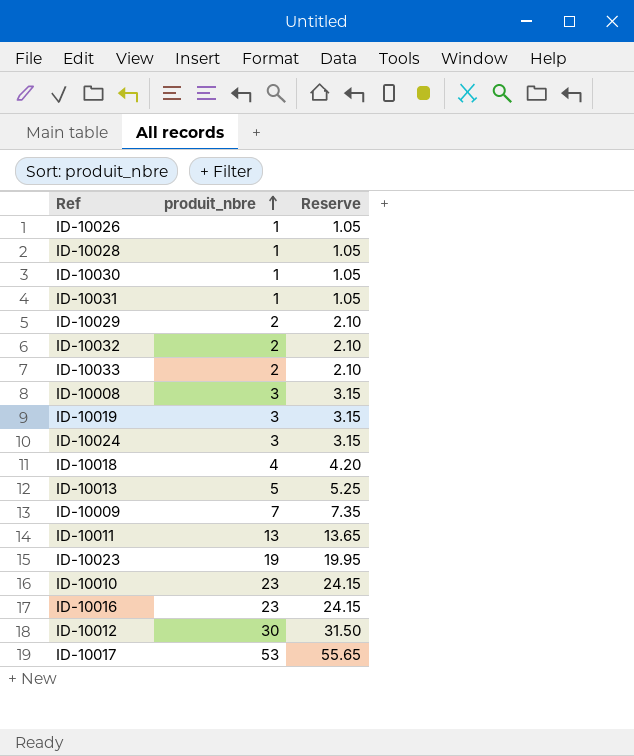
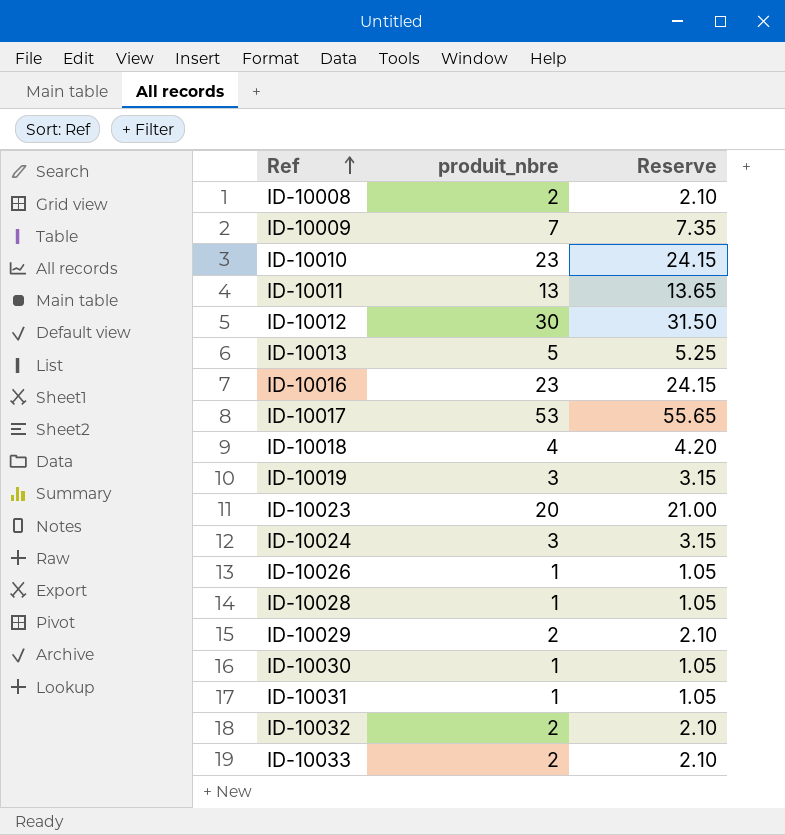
row order: produit_nbre ascending -> Ref ascending
ID-10008 | produit_nbre: 3 -> 2
ID-10008 | Reserve: 3.15 -> 2.10
ID-10023 | produit_nbre: 19 -> 20
ID-10023 | Reserve: 19.95 -> 21.00

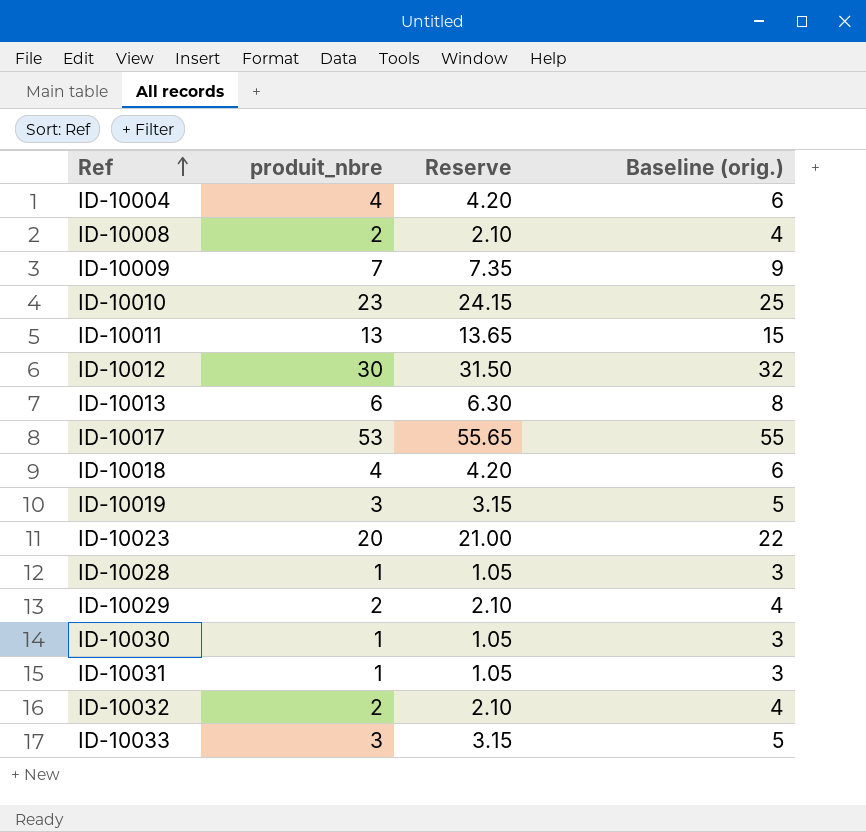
column Baseline (orig.) | formula: none -> [produit_nbre] + 2
row ID-10016: 23 | 24.15 -> none
row ID-10024: 3 | 3.15 -> none
row ID-10026: 1 | 1.05 -> none
row ID-10004: none -> 4 | 4.20 | 6
ID-10013 | produit_nbre: 5 -> 6
ID-10013 | Reserve: 5.25 -> 6.30
ID-10033 | produit_nbre: 2 -> 3
ID-10033 | Reserve: 2.10 -> 3.15

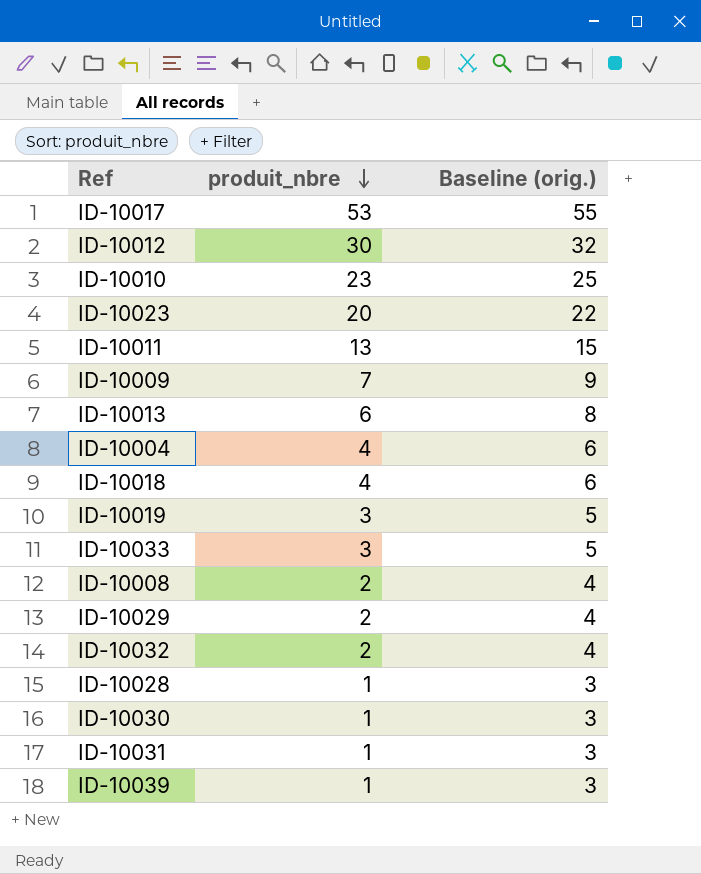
row order: Ref ascending -> produit_nbre descending
column Reserve | formula: [produit_nbre] * 1.05 -> none
row ID-10039: none -> 1 | 3

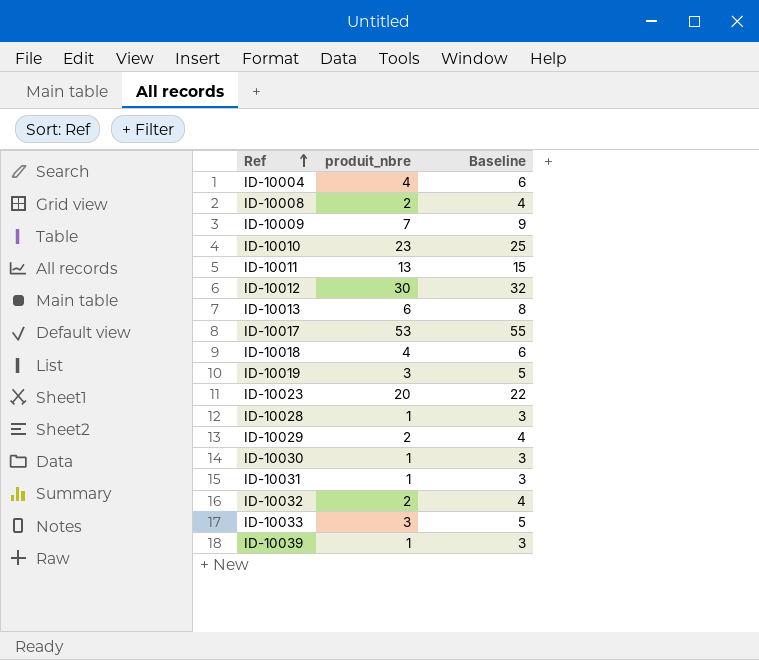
row order: produit_nbre descending -> Ref ascending
column name: Baseline (orig.) -> Baseline

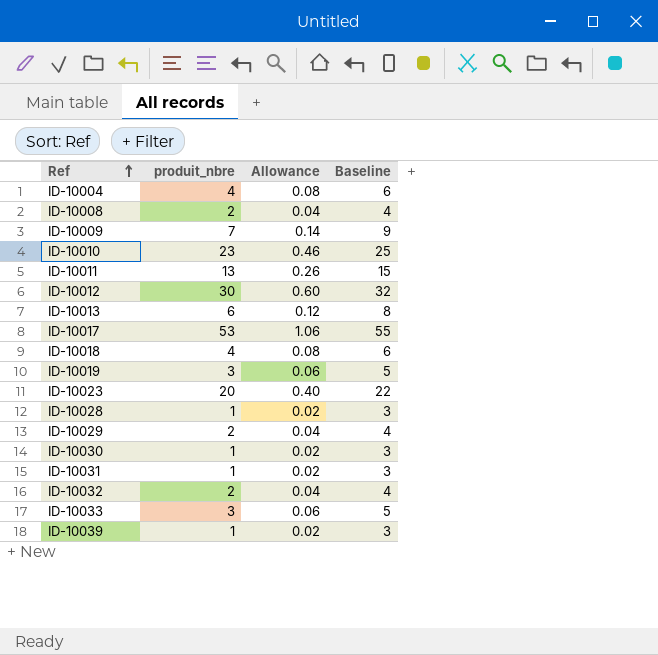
column Allowance | formula: none -> [produit_nbre] * 0.02

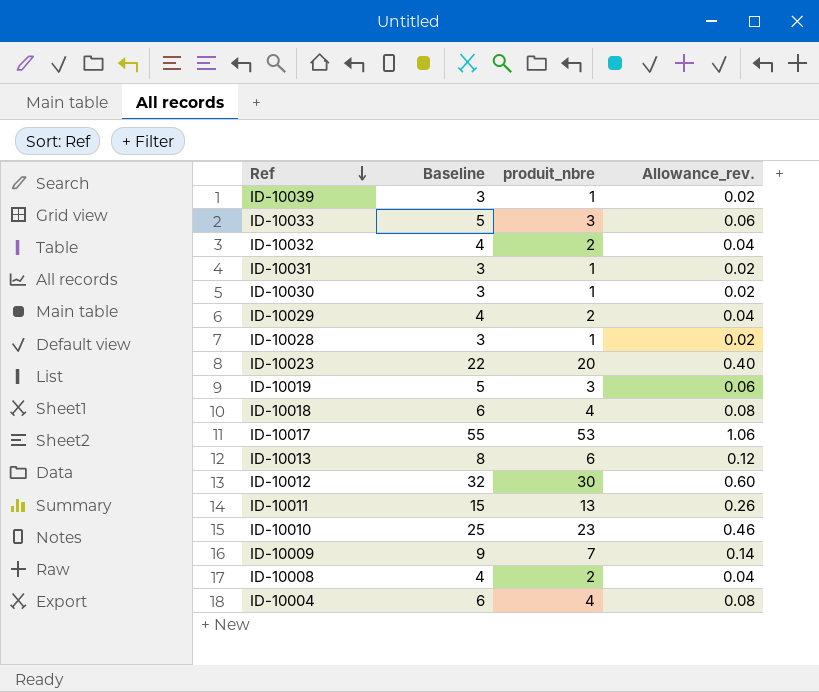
row order: Ref ascending -> Ref descending
column Baseline | position: 4 -> 2
column name: Allowance -> Allowance_rev.

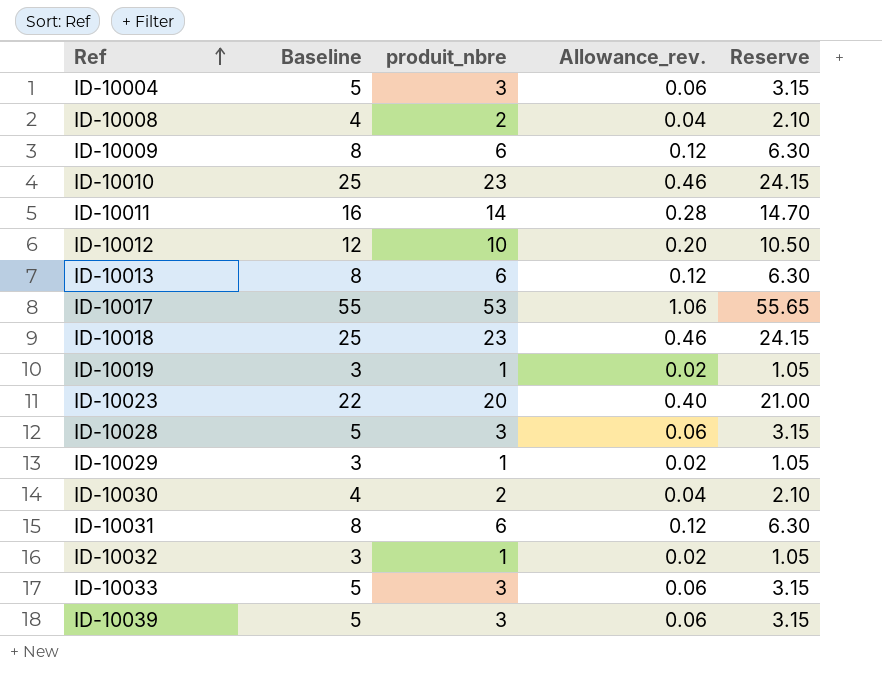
row order: Ref descending -> Ref ascending
column Reserve | formula: none -> [produit_nbre] * 1.05
ID-10004 | Baseline: 6 -> 5
ID-10004 | produit_nbre: 4 -> 3
ID-10004 | Allowance_rev.: 0.08 -> 0.06
ID-10009 | Baseline: 9 -> 8
ID-10009 | produit_nbre: 7 -> 6
ID-10009 | Allowance_rev.: 0.14 -> 0.12
ID-10011 | Baseline: 15 -> 16
ID-10011 | produit_nbre: 13 -> 14
ID-10011 | Allowance_rev.: 0.26 -> 0.28
ID-10012 | Baseline: 32 -> 12
ID-10012 | produit_nbre: 30 -> 10
ID-10012 | Allowance_rev.: 0.60 -> 0.20
ID-10018 | Baseline: 6 -> 25
ID-10018 | produit_nbre: 4 -> 23
ID-10018 | Allowance_rev.: 0.08 -> 0.46
ID-10019 | Baseline: 5 -> 3
ID-10019 | produit_nbre: 3 -> 1
ID-10019 | Allowance_rev.: 0.06 -> 0.02
ID-10028 | Baseline: 3 -> 5
ID-10028 | produit_nbre: 1 -> 3
ID-10028 | Allowance_rev.: 0.02 -> 0.06
ID-10029 | Baseline: 4 -> 3
ID-10029 | produit_nbre: 2 -> 1
ID-10029 | Allowance_rev.: 0.04 -> 0.02
ID-10030 | Baseline: 3 -> 4
ID-10030 | produit_nbre: 1 -> 2
ID-10030 | Allowance_rev.: 0.02 -> 0.04
ID-10031 | Baseline: 3 -> 8
ID-10031 | produit_nbre: 1 -> 6
ID-10031 | Allowance_rev.: 0.02 -> 0.12
ID-10032 | Baseline: 4 -> 3
ID-10032 | produit_nbre: 2 -> 1
ID-10032 | Allowance_rev.: 0.04 -> 0.02
ID-10039 | Baseline: 3 -> 5
ID-10039 | produit_nbre: 1 -> 3
ID-10039 | Allowance_rev.: 0.02 -> 0.06

